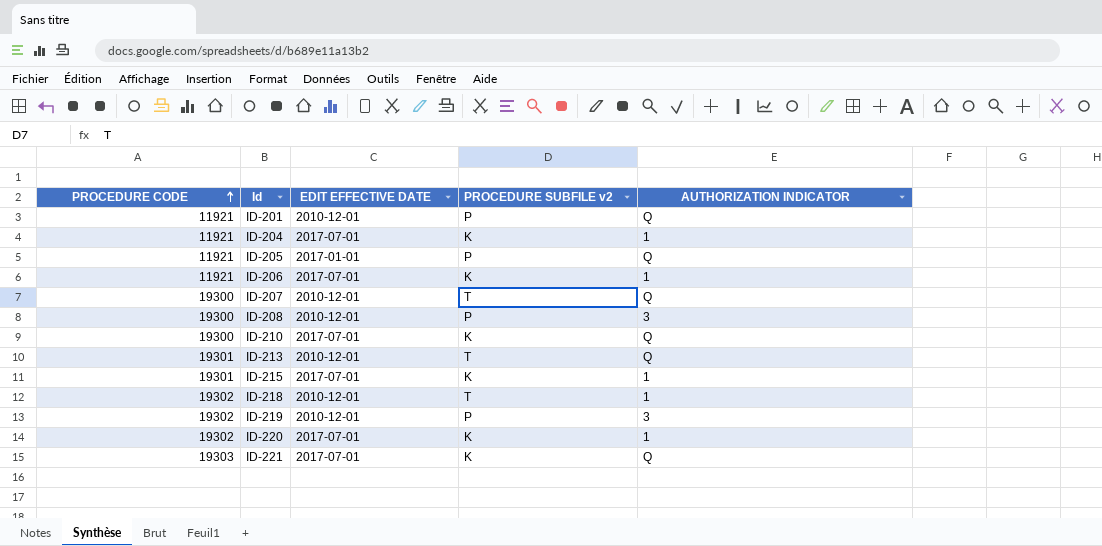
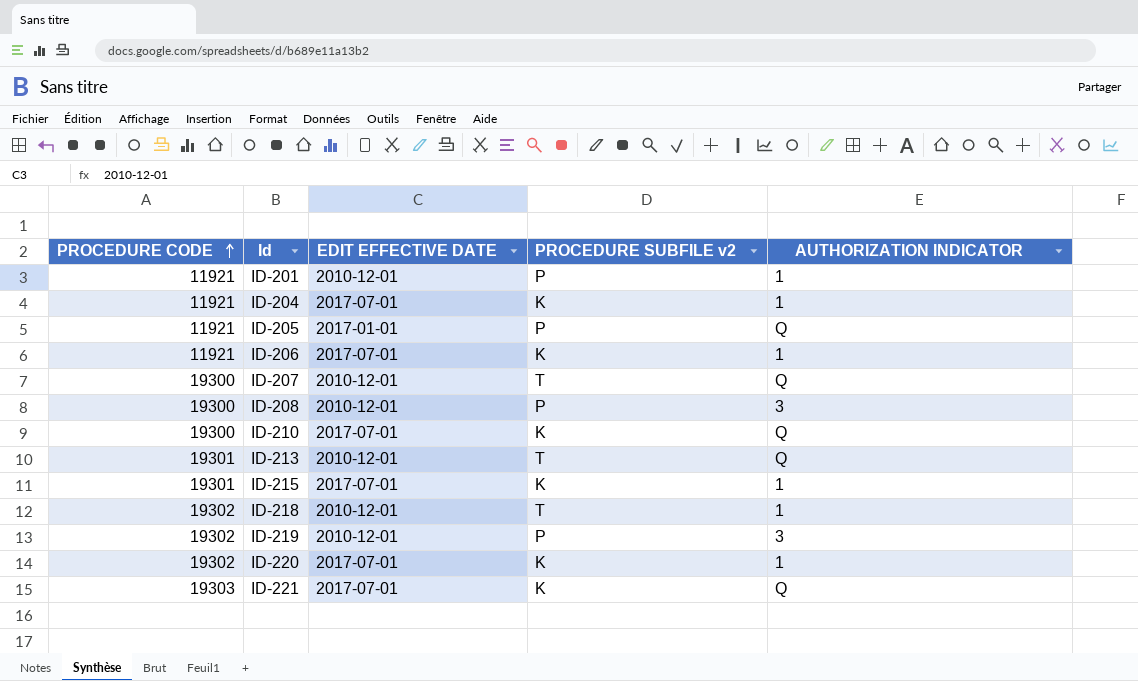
ID-201 | AUTHORIZATION INDICATOR: Q -> 1

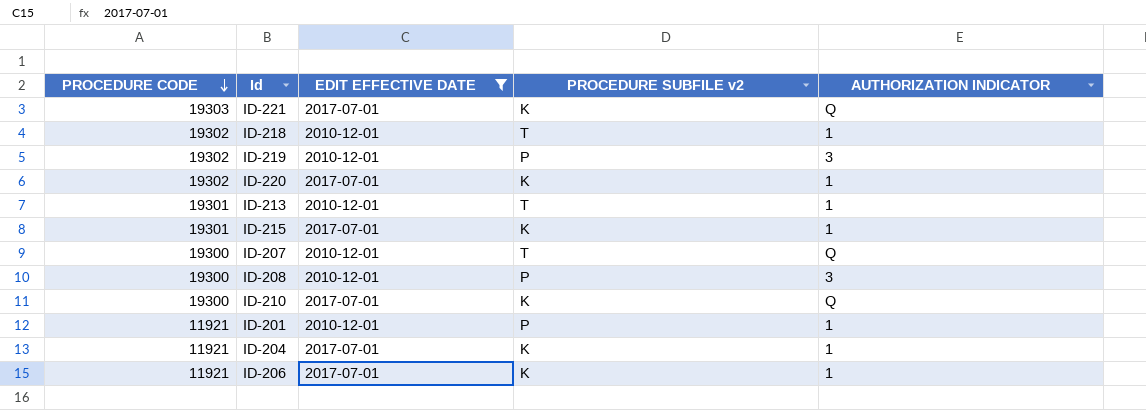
filter: none -> EDIT EFFECTIVE DATE != 2017-01-01
row order: PROCEDURE CODE ascending -> PROCEDURE CODE descending
ID-213 | AUTHORIZATION INDICATOR: Q -> 1

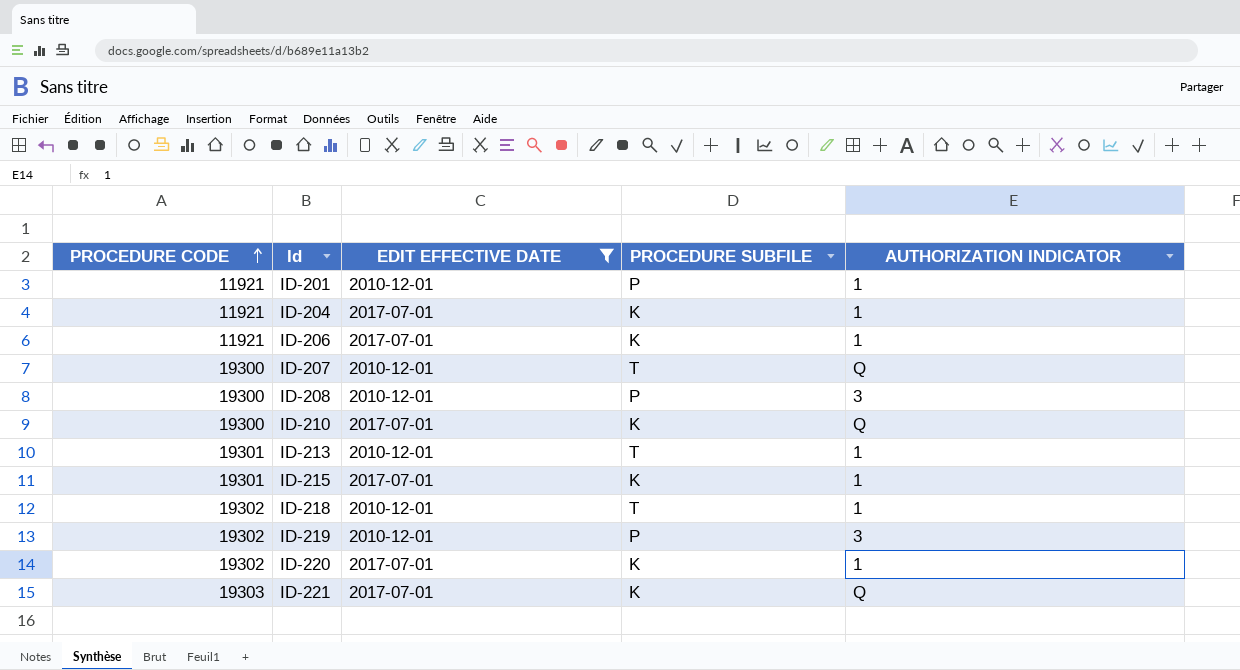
row order: PROCEDURE CODE descending -> PROCEDURE CODE ascending
column name: PROCEDURE SUBFILE v2 -> PROCEDURE SUBFILE

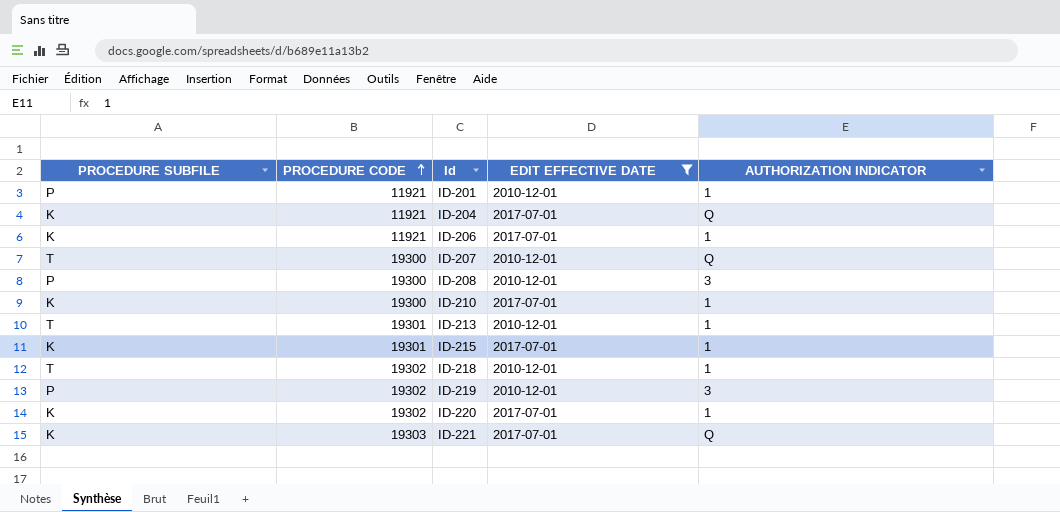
column PROCEDURE SUBFILE | position: 4 -> 1
ID-204 | AUTHORIZATION INDICATOR: 1 -> Q
ID-210 | AUTHORIZATION INDICATOR: Q -> 1

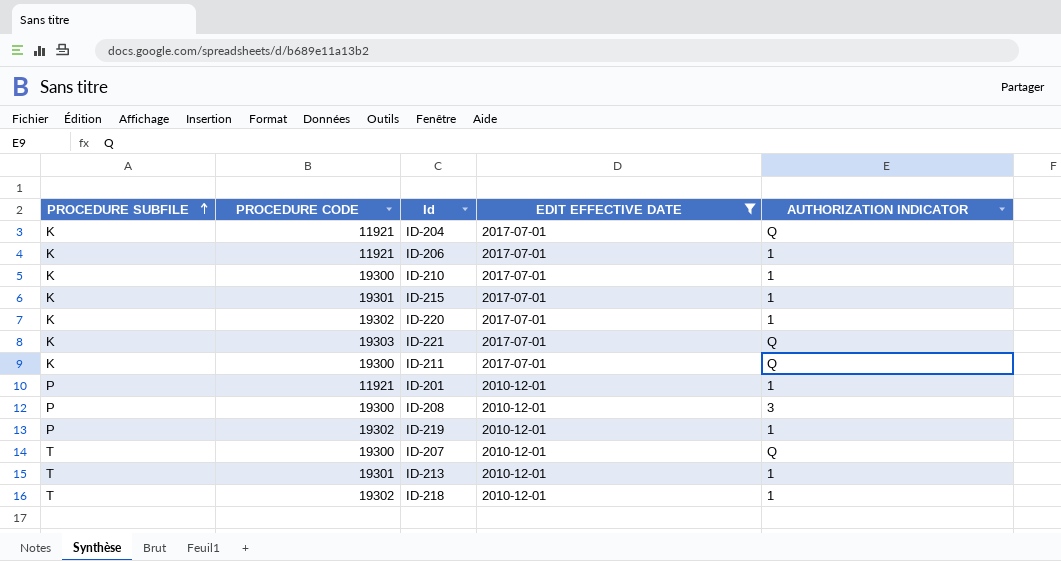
row order: PROCEDURE CODE ascending -> PROCEDURE SUBFILE ascending
row ID-211: none -> K | 19300 | 2017-07-01 | Q
ID-219 | AUTHORIZATION INDICATOR: 3 -> 1

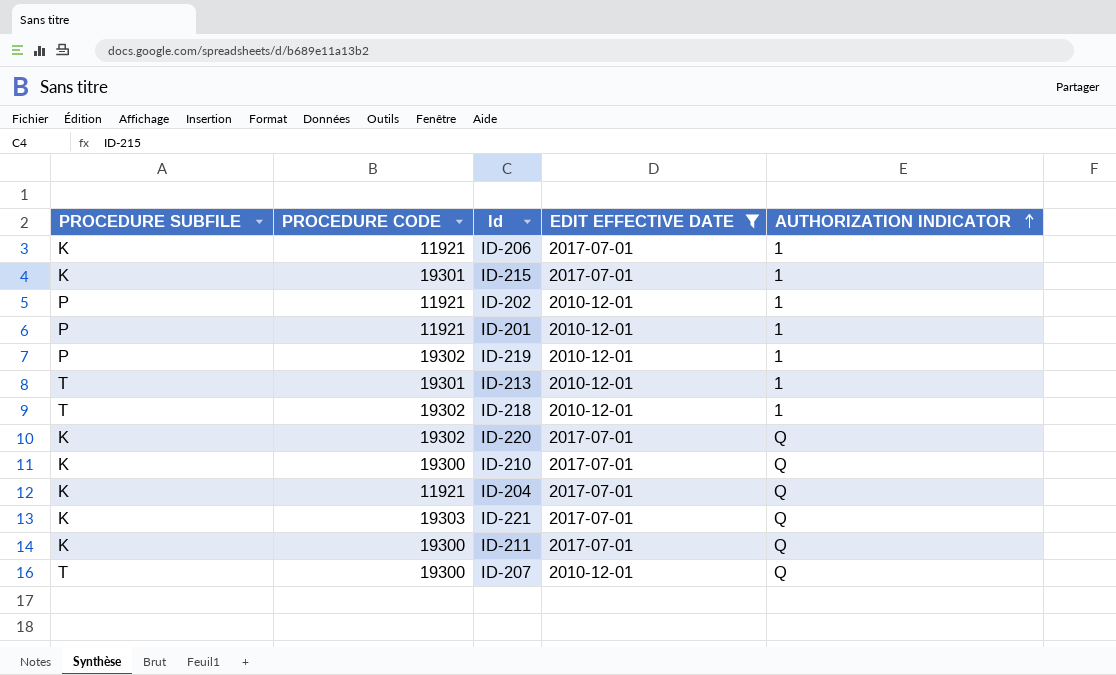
row order: PROCEDURE SUBFILE ascending -> AUTHORIZATION INDICATOR ascending
row ID-208: P | 19300 | 2010-12-01 | 3 -> none
row ID-202: none -> P | 11921 | 2010-12-01 | 1
ID-220 | AUTHORIZATION INDICATOR: 1 -> Q
ID-210 | AUTHORIZATION INDICATOR: 1 -> Q

